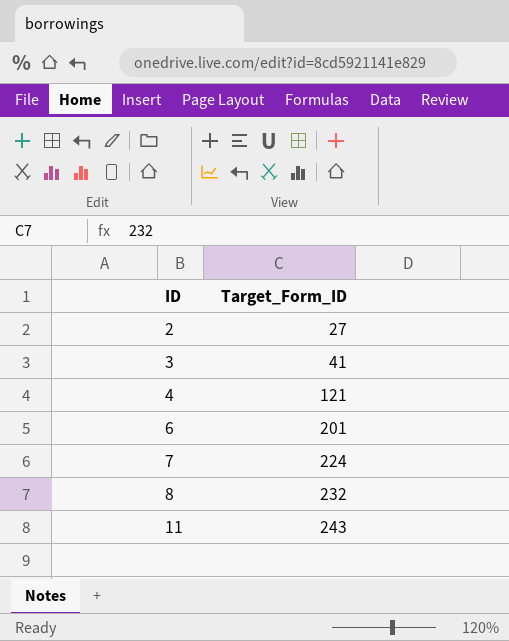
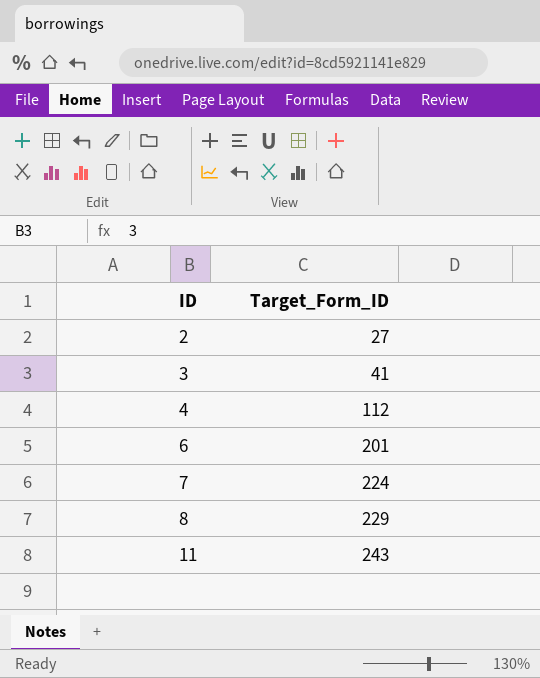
4 | Target_Form_ID: 121 -> 112
8 | Target_Form_ID: 232 -> 229

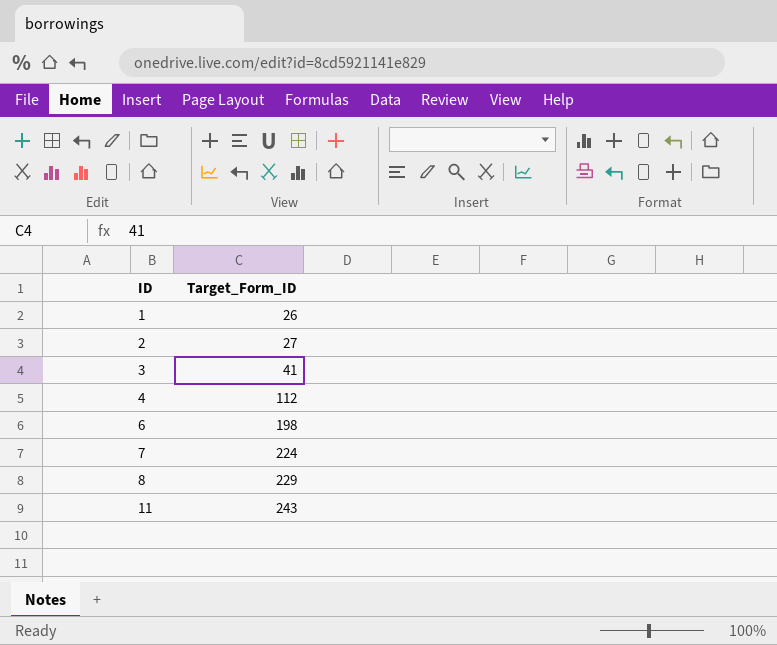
row 1: none -> 26
6 | Target_Form_ID: 201 -> 198

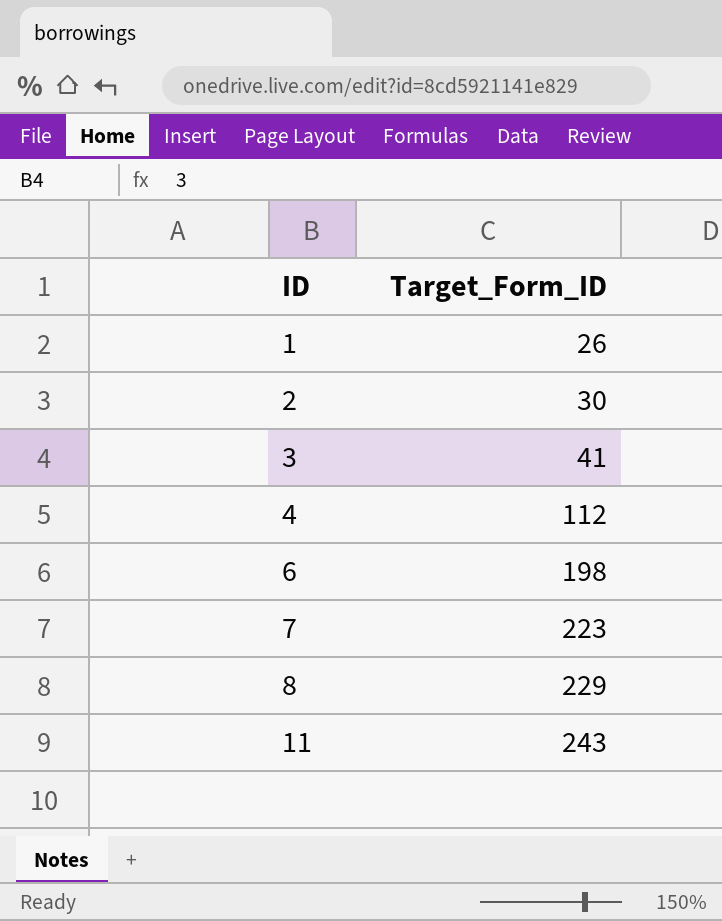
2 | Target_Form_ID: 27 -> 30
7 | Target_Form_ID: 224 -> 223

